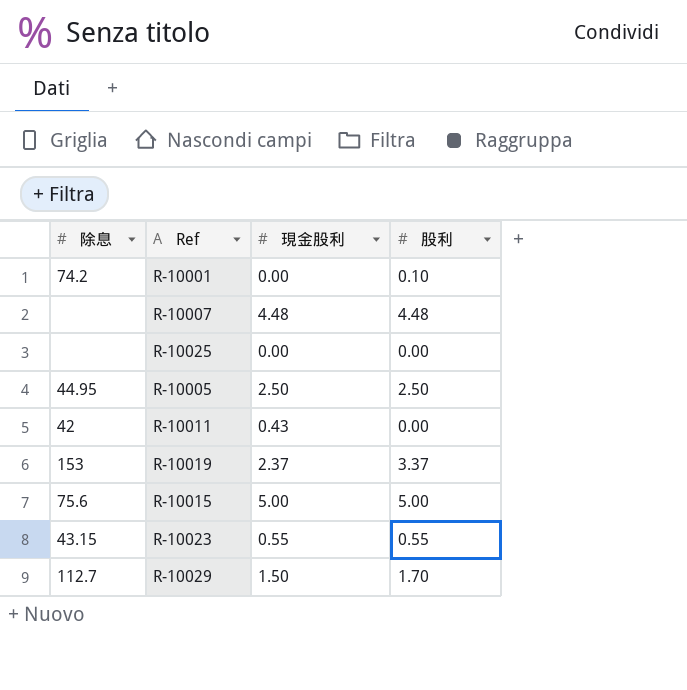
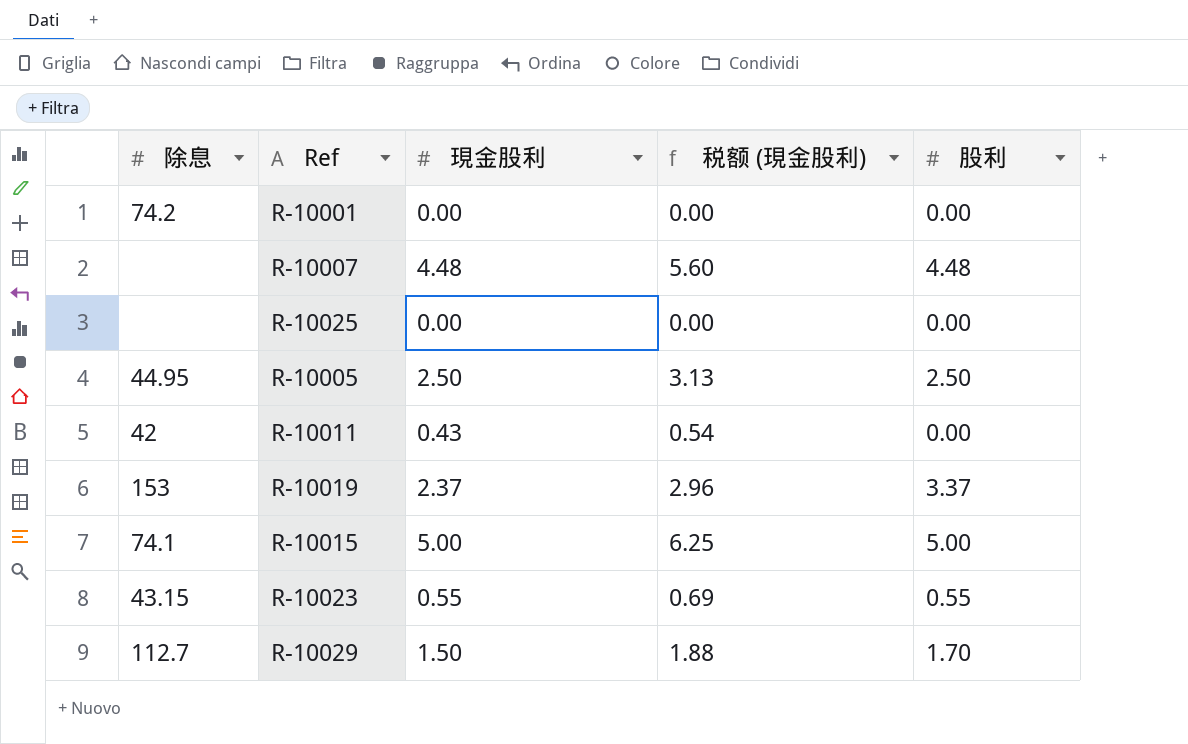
column 税额 (現金股利) | formula: none -> [現金股利] * 1.25
R-10001 | 股利: 0.10 -> 0.00
R-10015 | 除息: 75.6 -> 74.1

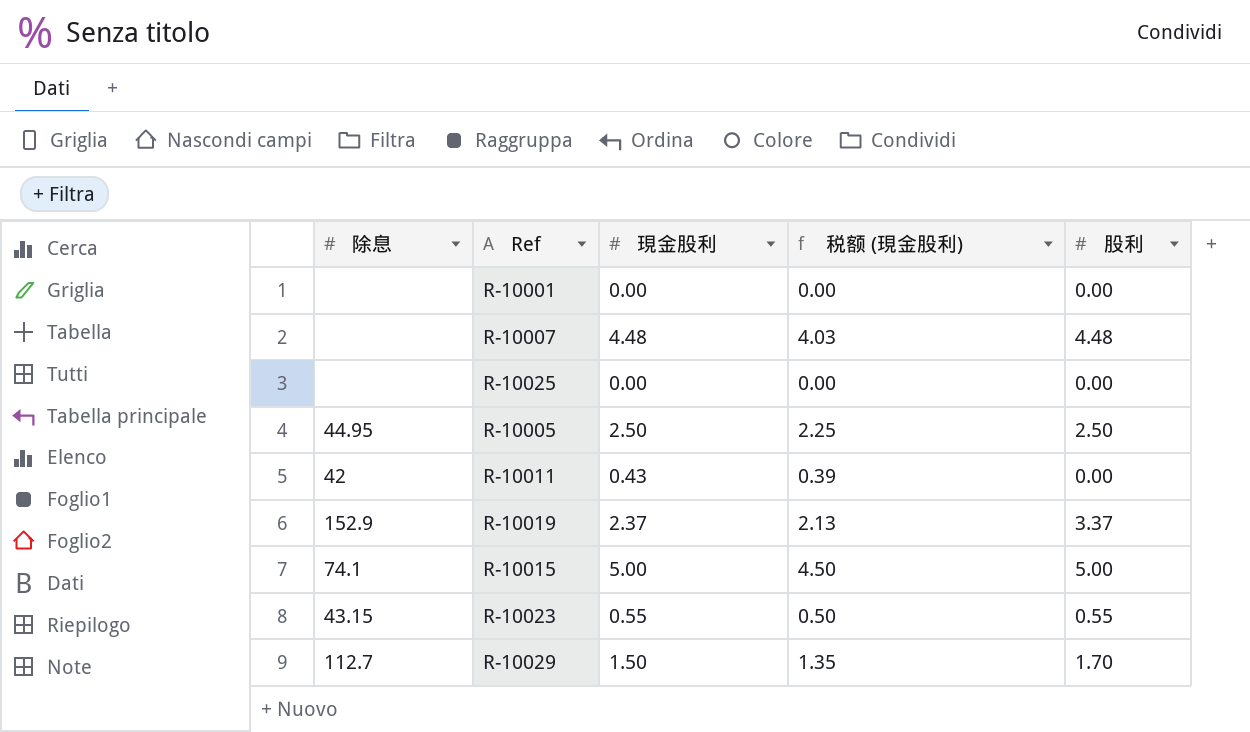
column 税额 (現金股利) | formula: [現金股利] * 1.25 -> [現金股利] * 0.9
R-10001 | 除息: 74.2 -> none
R-10019 | 除息: 153 -> 152.9

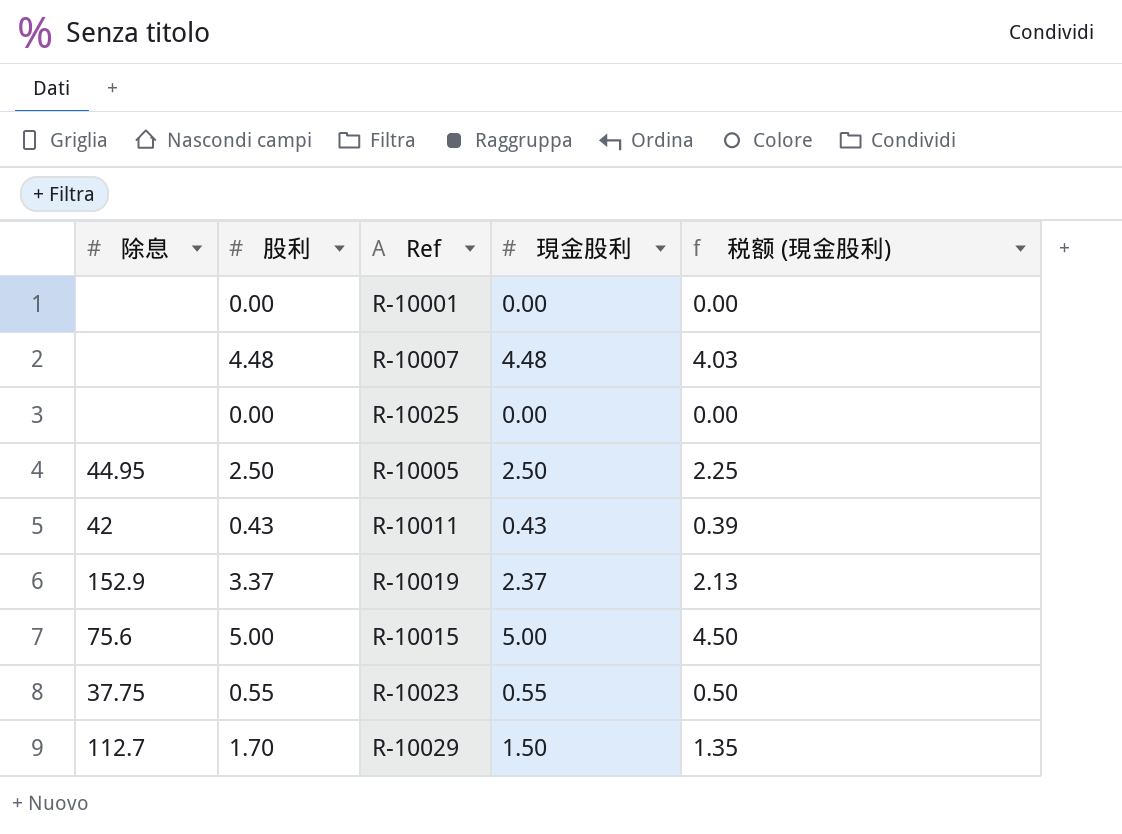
column 股利 | position: 5 -> 2
R-10011 | 股利: 0.00 -> 0.43
R-10015 | 除息: 74.1 -> 75.6
R-10023 | 除息: 43.15 -> 37.75

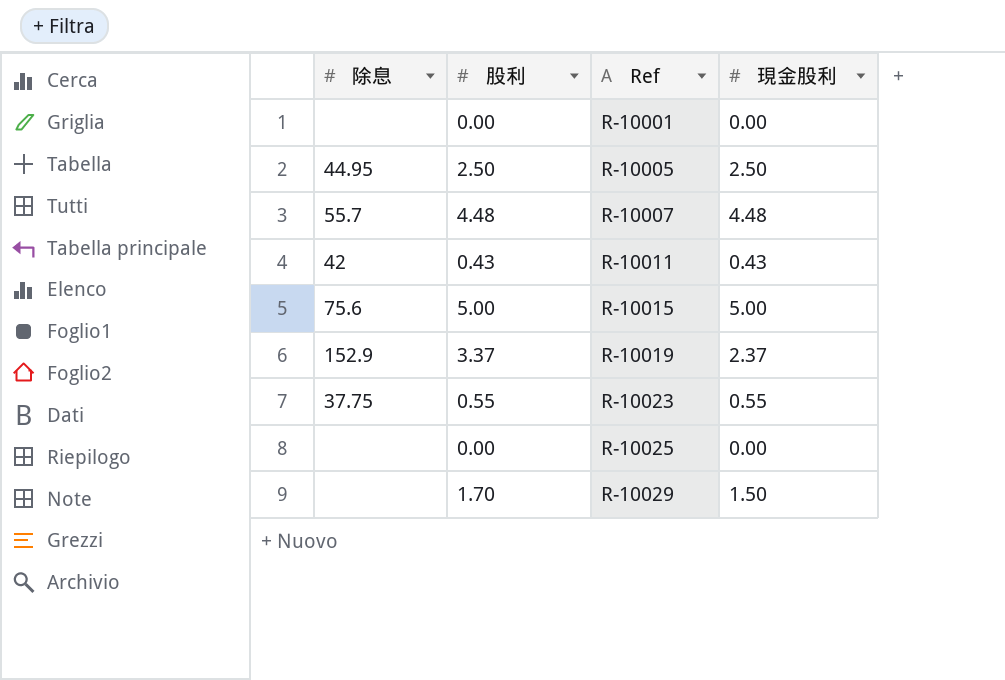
row order: none -> Ref ascending
column 税额 (現金股利) | formula: [現金股利] * 0.9 -> none
R-10007 | 除息: none -> 55.7
R-10029 | 除息: 112.7 -> none

